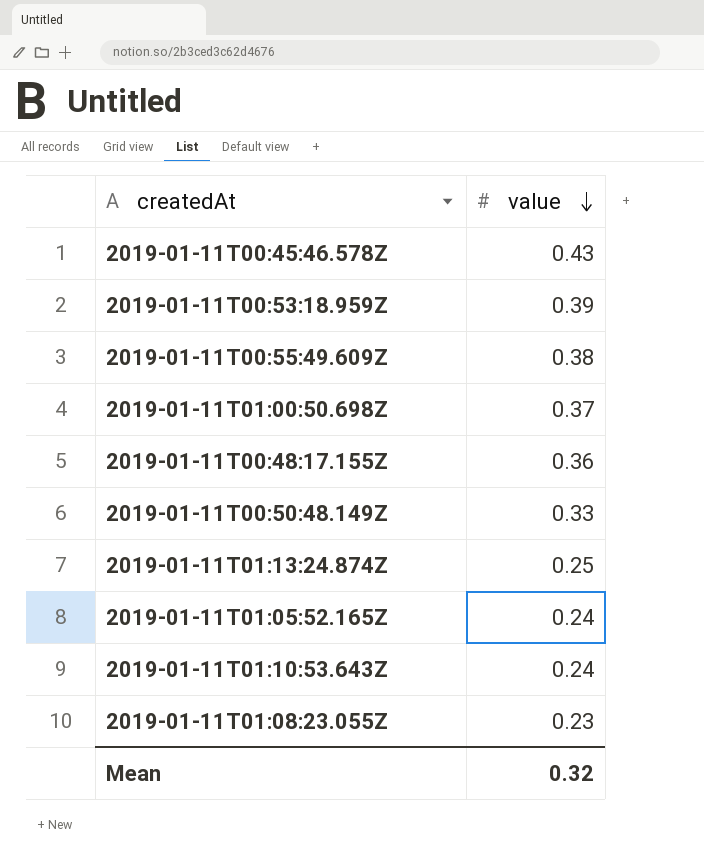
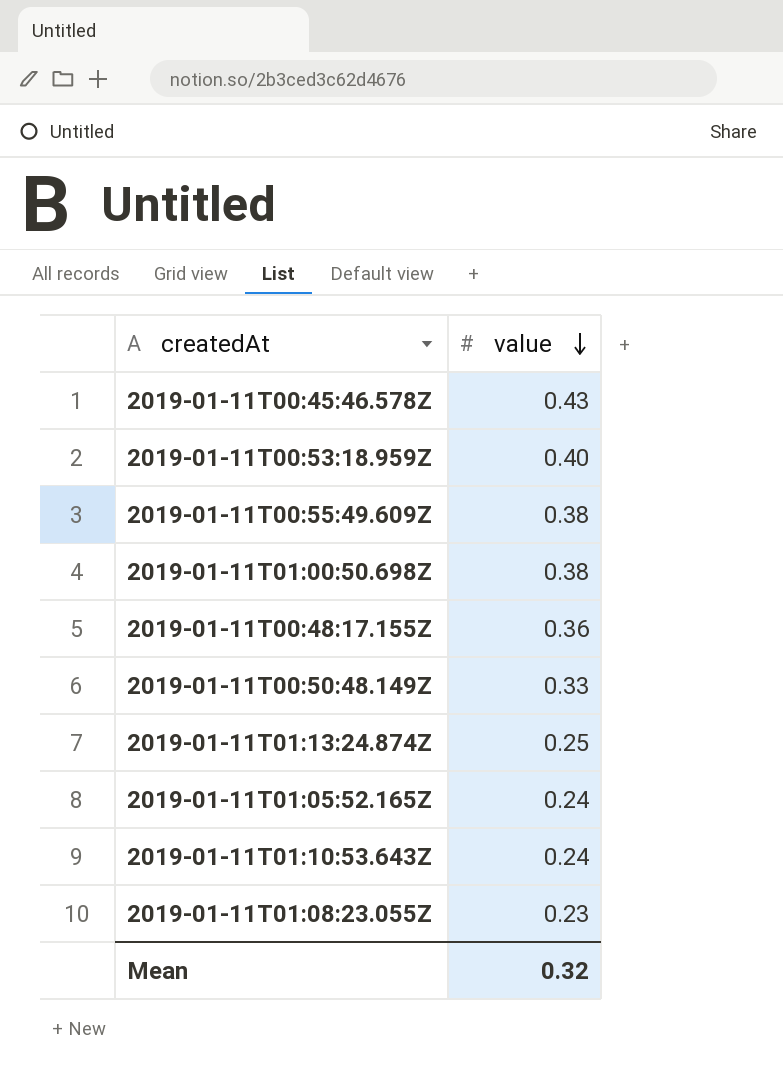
2019-01-11T00:53:18.959Z | value: 0.39 -> 0.40
2019-01-11T01:00:50.698Z | value: 0.37 -> 0.38

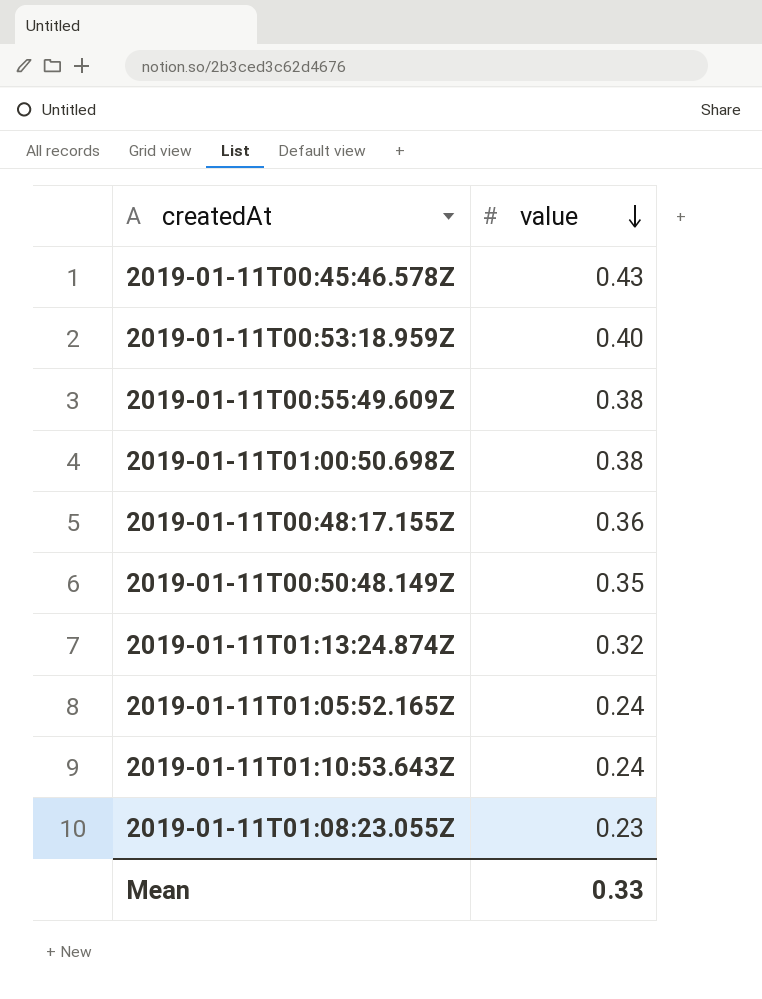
2019-01-11T00:50:48.149Z | value: 0.33 -> 0.35
2019-01-11T01:13:24.874Z | value: 0.25 -> 0.32
Mean | value: 0.32 -> 0.33

